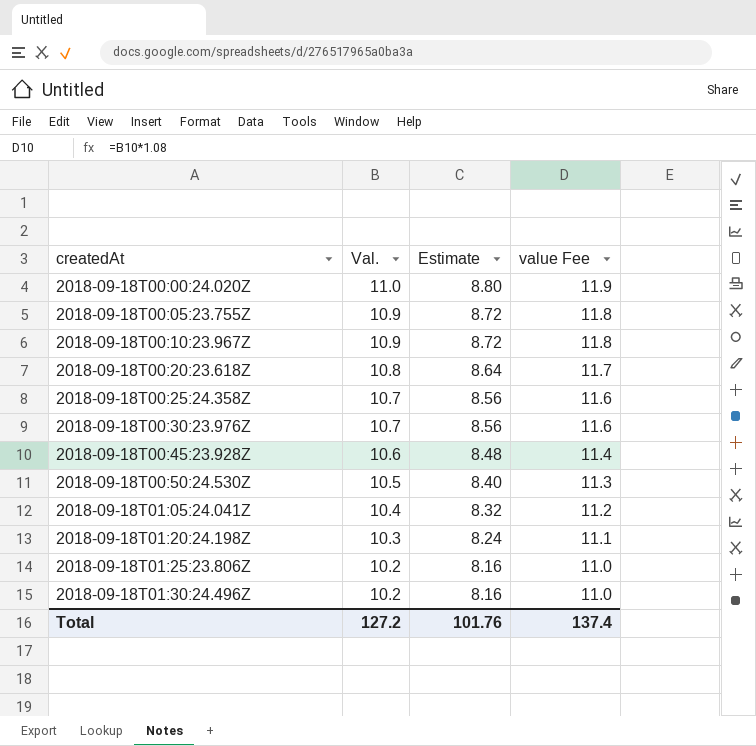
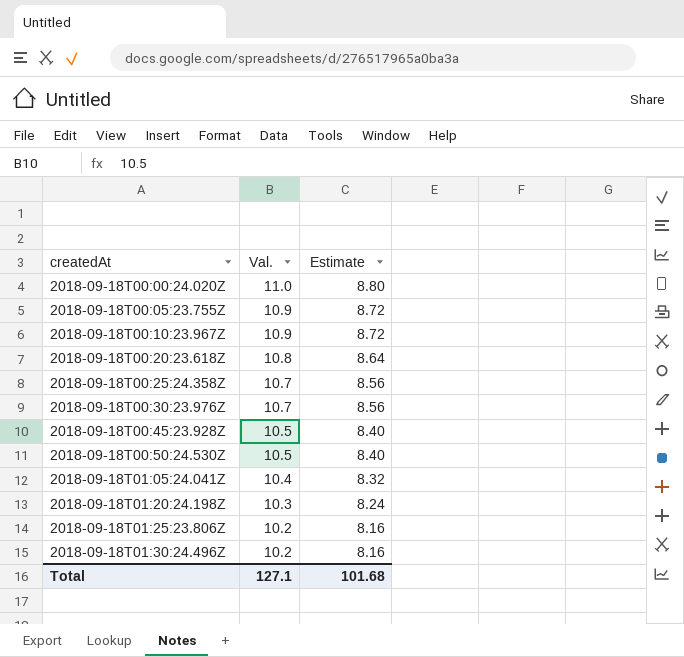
column value Fee | formula: [Val.] * 1.08 -> none
2018-09-18T00:45:23.928Z | Val.: 10.6 -> 10.5
2018-09-18T00:45:23.928Z | Estimate: 8.48 -> 8.40
Total | Val.: 127.2 -> 127.1
Total | Estimate: 101.76 -> 101.68

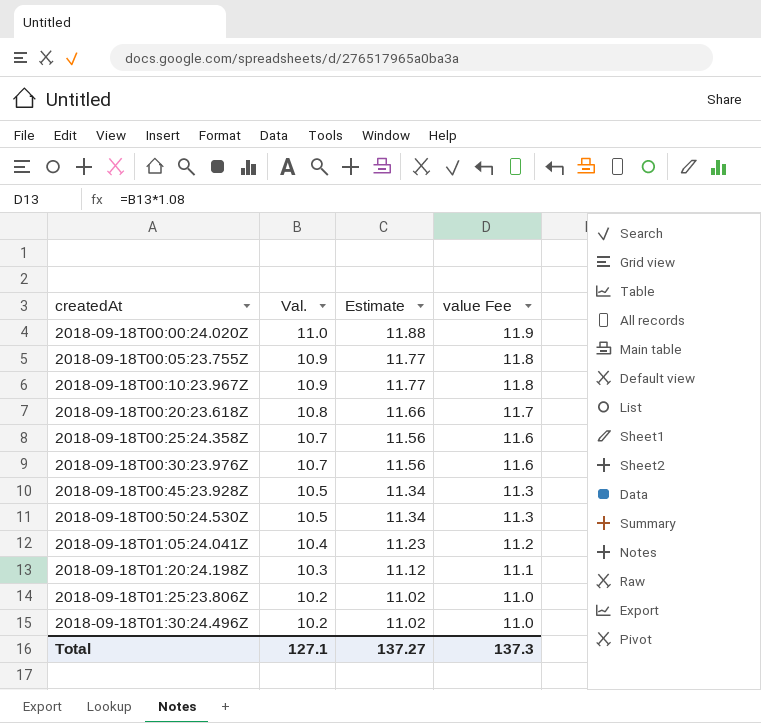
column Estimate | formula: [Val.] * 0.8 -> [Val.] * 1.08
column value Fee | formula: none -> [Val.] * 1.08
Total | Estimate: 101.68 -> 137.27

